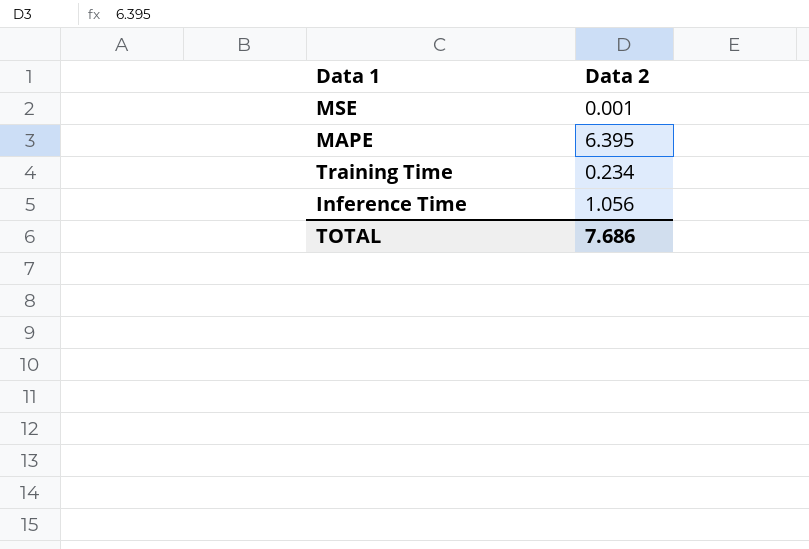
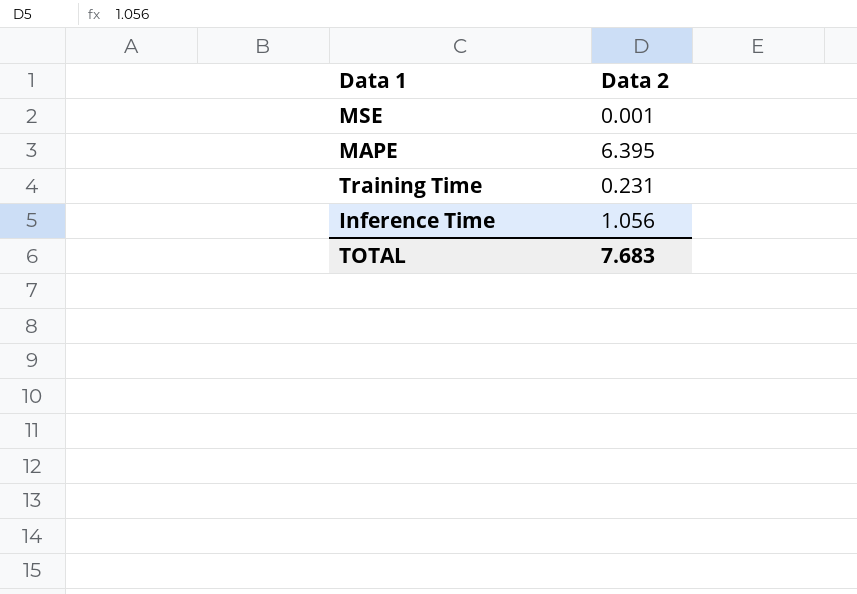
Training Time | Data 2: 0.234 -> 0.231
TOTAL | Data 2: 7.686 -> 7.683

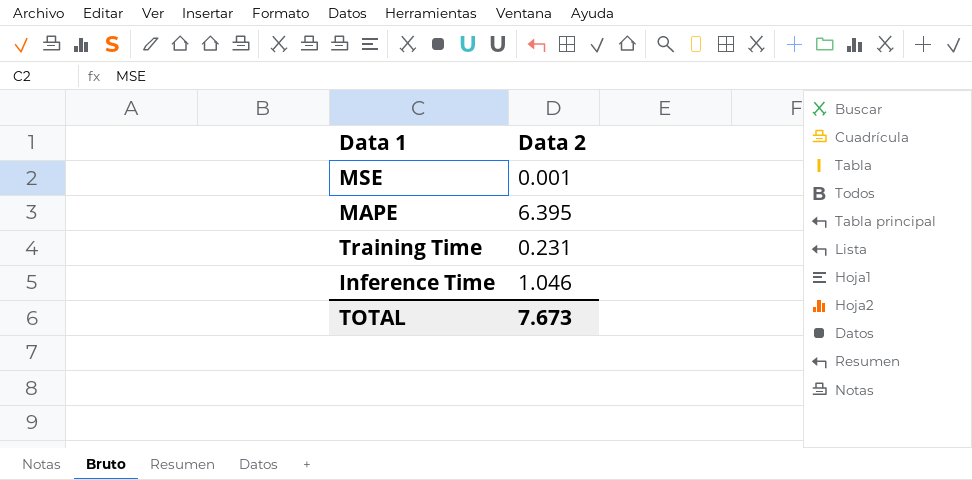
Inference Time | Data 2: 1.056 -> 1.046
TOTAL | Data 2: 7.683 -> 7.673

